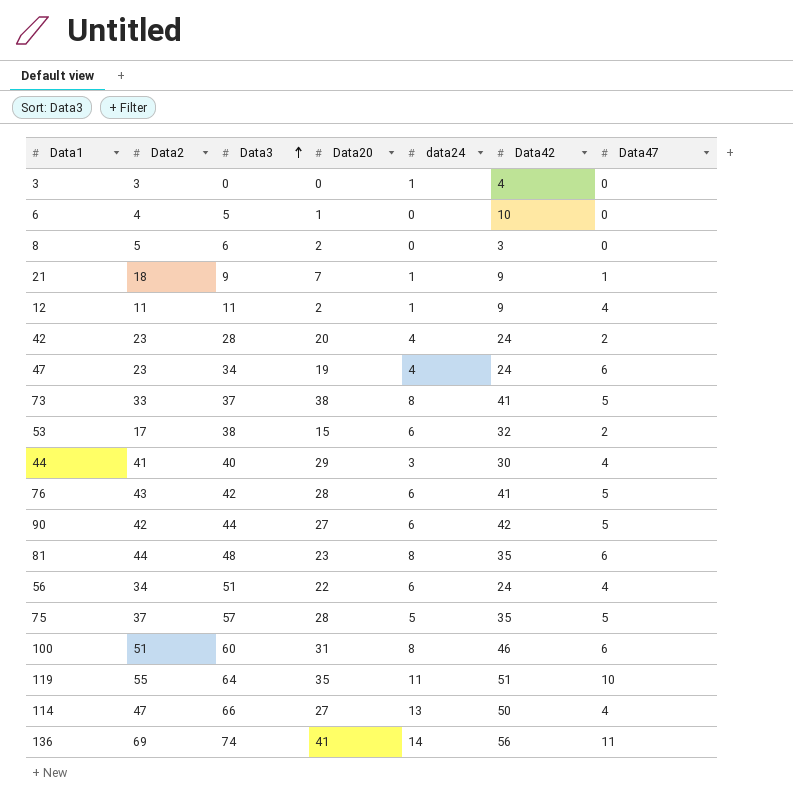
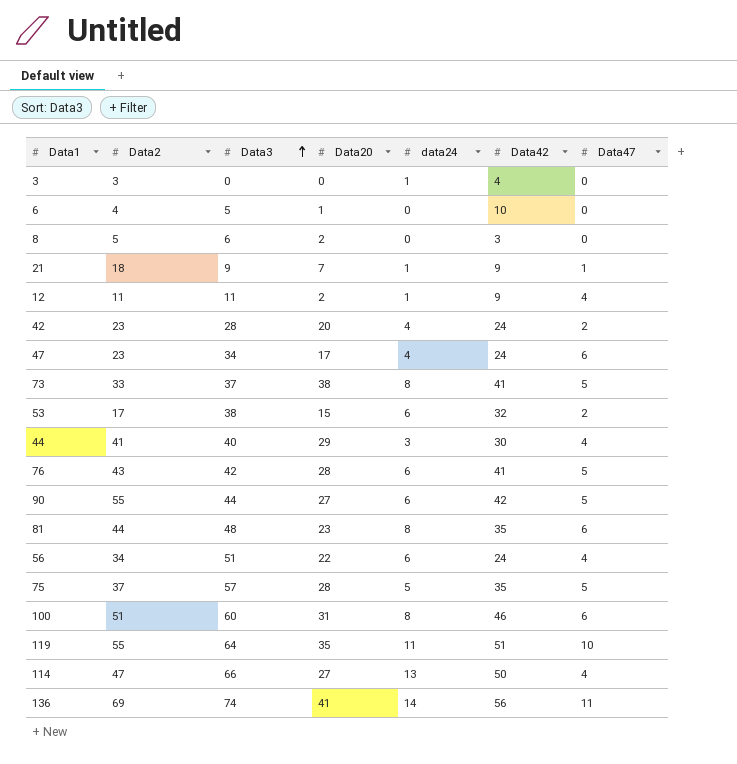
47 | Data20: 19 -> 17
90 | Data2: 42 -> 55

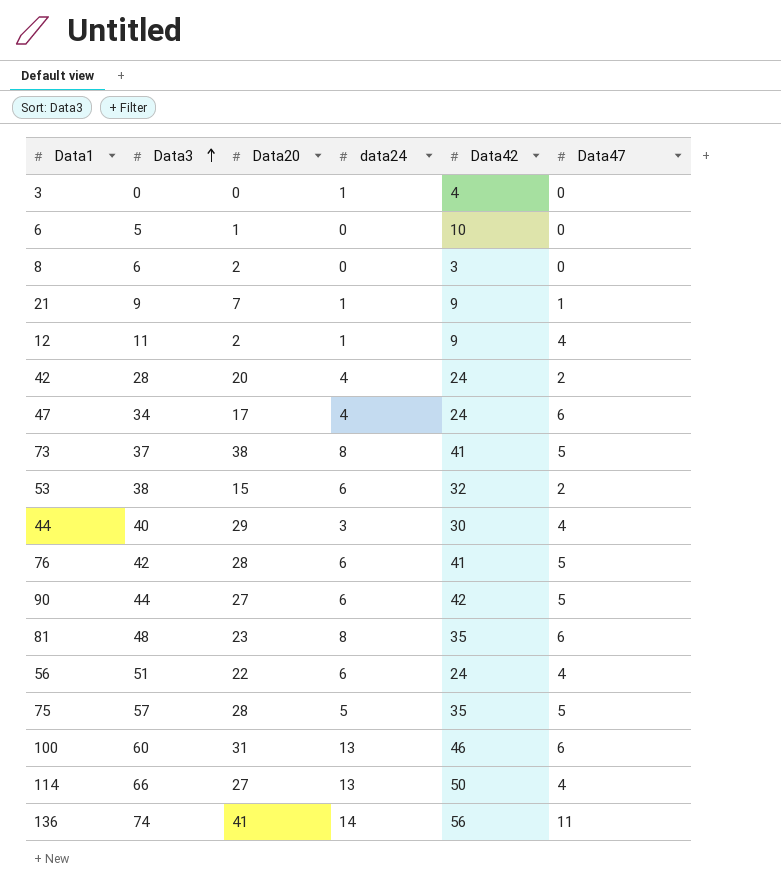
column Data2 | position: 2 -> none
row 119: 55 | 64 | 35 | 11 | 51 | 10 -> none
100 | data24: 8 -> 13

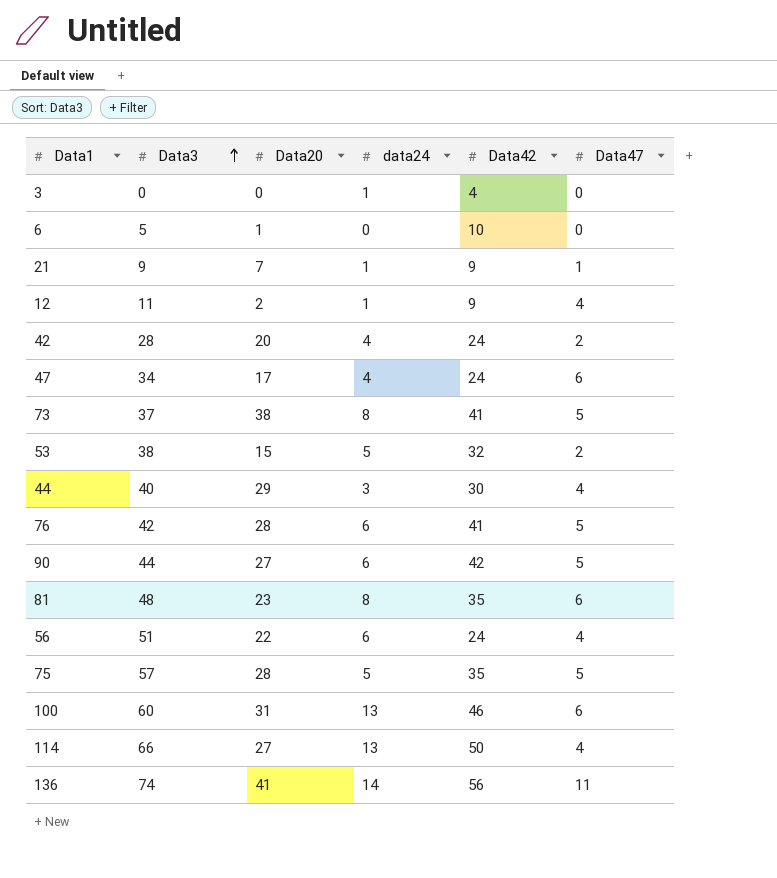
row 8: 6 | 2 | 0 | 3 | 0 -> none
53 | data24: 6 -> 5

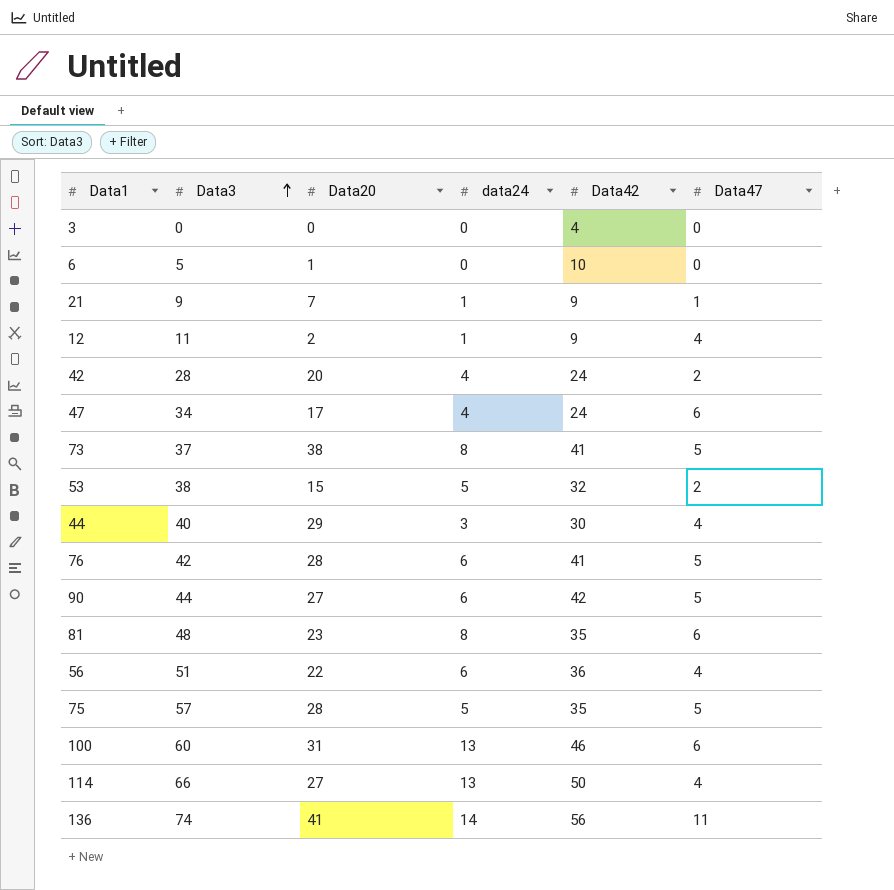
3 | data24: 1 -> 0
56 | Data42: 24 -> 36

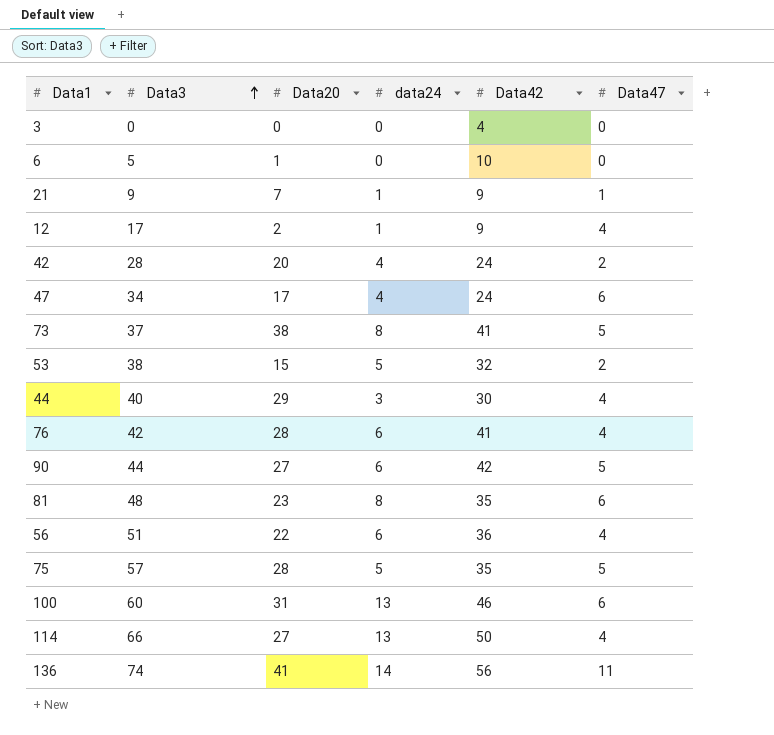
12 | Data3: 11 -> 17
76 | Data47: 5 -> 4

